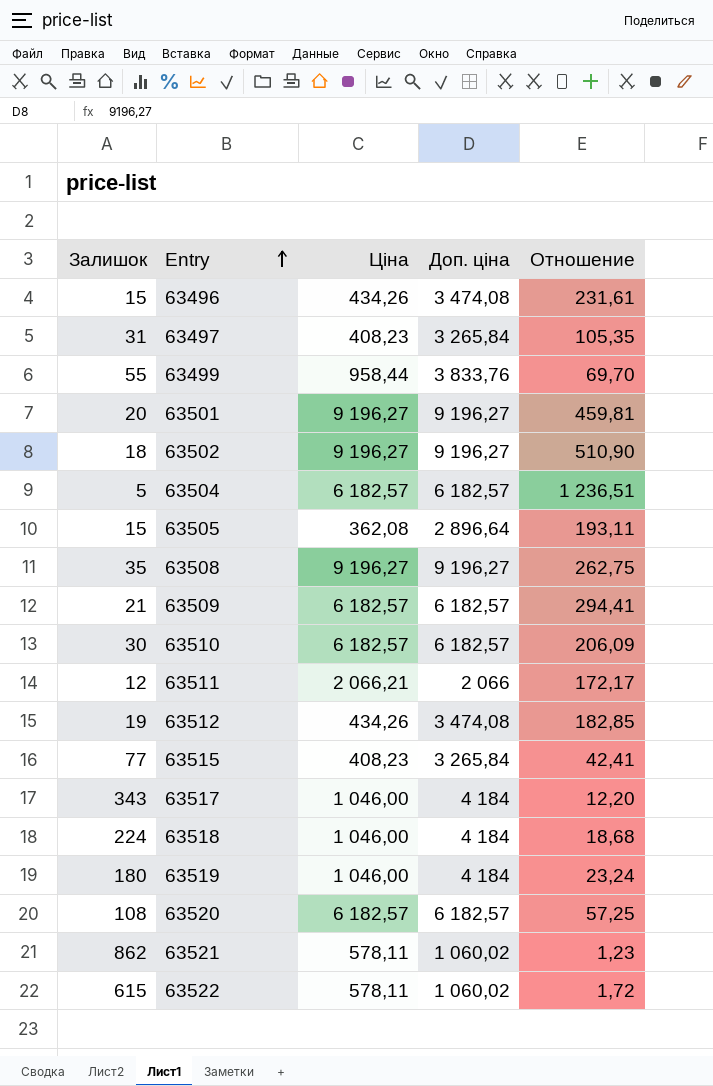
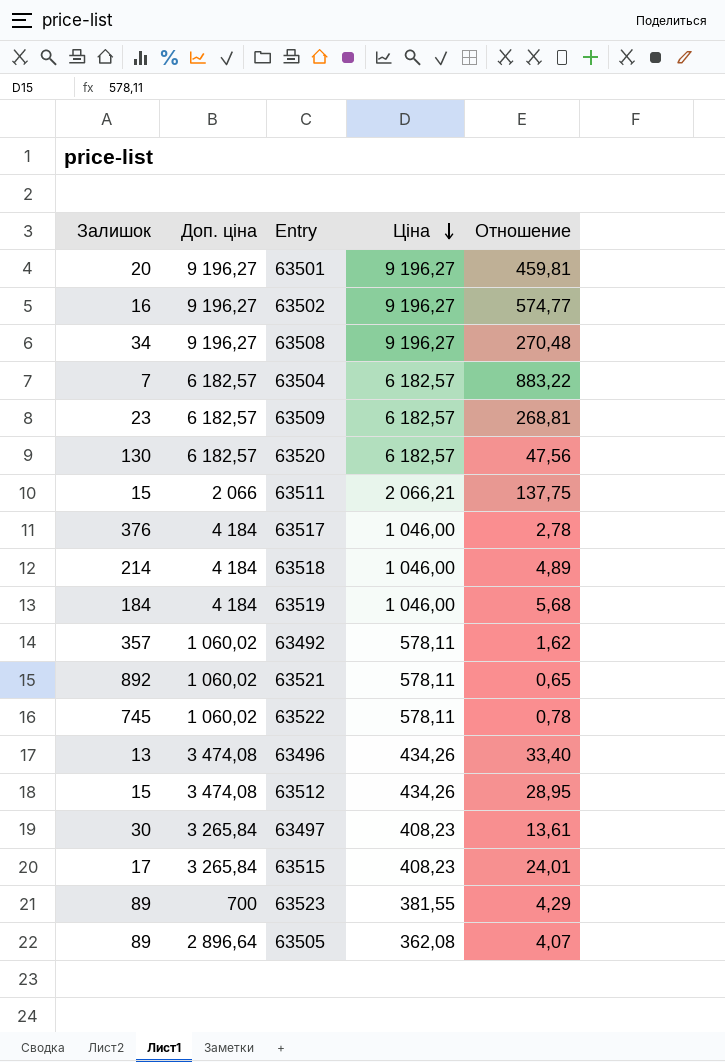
row order: Entry ascending -> Ціна descending
column Доп. ціна | position: 4 -> 2
column Отношение | formula: [Доп. ціна] / [Залишок] -> [Ціна] / [Залишок]
row 63499: 55 | 958,44 | 3 833,76 | 69,70 -> none
row 63510: 30 | 6 182,57 | 6 182,57 | 206,09 -> none
63502 | Залишок: 18 -> 16
63508 | Залишок: 35 -> 34
63504 | Залишок: 5 -> 7
63509 | Залишок: 21 -> 23
63520 | Залишок: 108 -> 130
63511 | Залишок: 12 -> 15
63517 | Залишок: 343 -> 376
63518 | Залишок: 224 -> 214
63519 | Залишок: 180 -> 184
row 63492: none -> 357 | 1 060,02 | 578,11 | 1,62
63521 | Залишок: 862 -> 892
63522 | Залишок: 615 -> 745
63496 | Залишок: 15 -> 13
63512 | Залишок: 19 -> 15
63497 | Залишок: 31 -> 30
63515 | Залишок: 77 -> 17
row 63523: none -> 89 | 700 | 381,55 | 4,29
63505 | Залишок: 15 -> 89

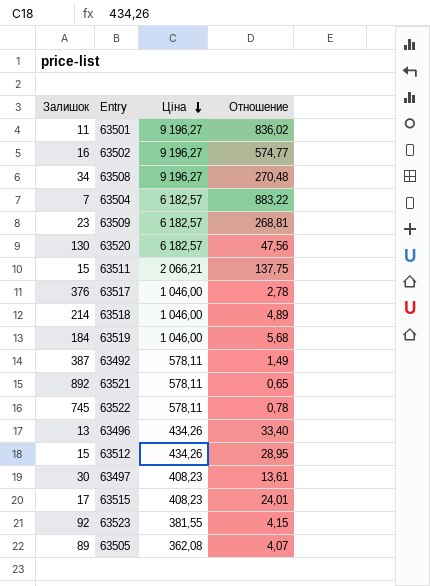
column Доп. ціна | position: 2 -> none
63501 | Залишок: 20 -> 11
63501 | Отношение: 459,81 -> 836,02
63492 | Залишок: 357 -> 387
63492 | Отношение: 1,62 -> 1,49
63523 | Залишок: 89 -> 92
63523 | Отношение: 4,29 -> 4,15

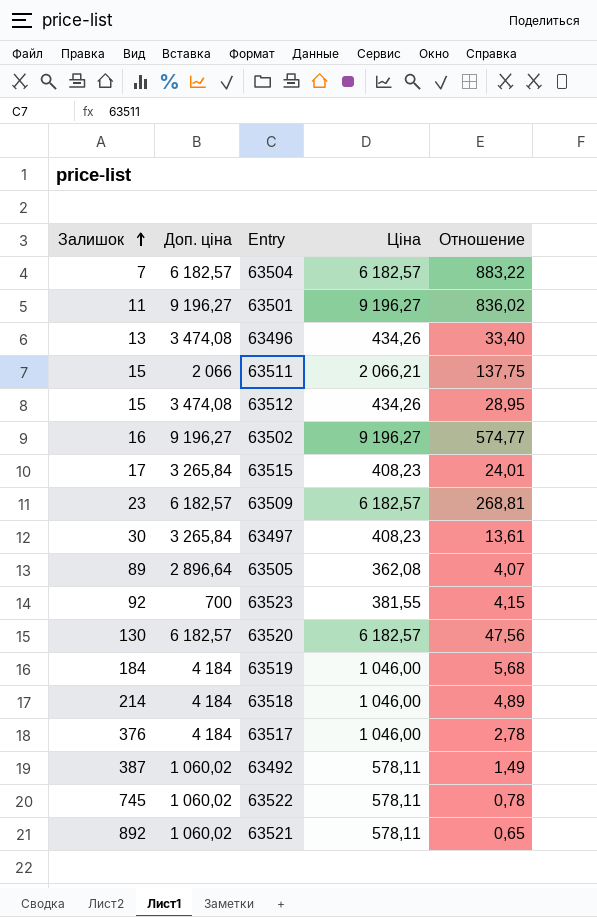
row order: Ціна descending -> Залишок ascending
column Доп. ціна | position: none -> 2
row 63508: 34 | 9 196,27 | 270,48 -> none

